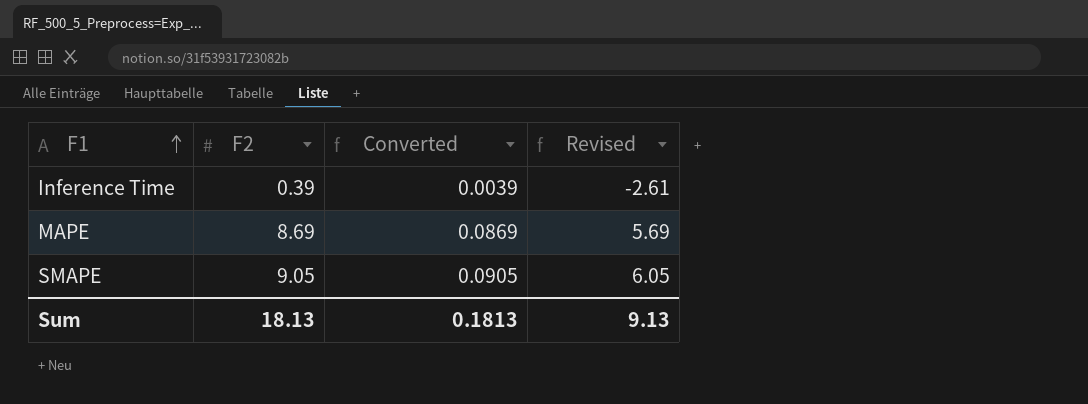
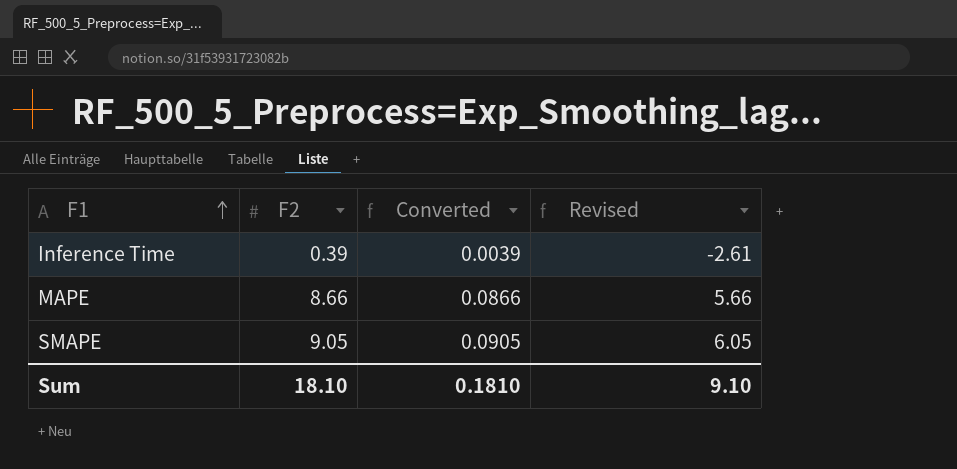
MAPE | F2: 8.69 -> 8.66
MAPE | Converted: 0.0869 -> 0.0866
MAPE | Revised: 5.69 -> 5.66
Sum | F2: 18.13 -> 18.10
Sum | Converted: 0.1813 -> 0.1810
Sum | Revised: 9.13 -> 9.10

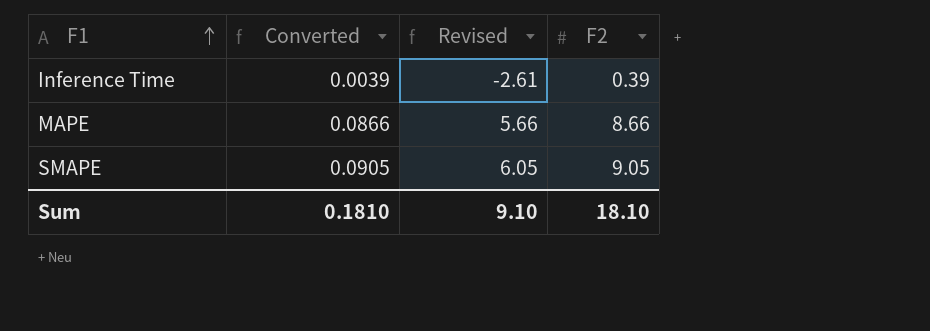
column F2 | position: 2 -> 4

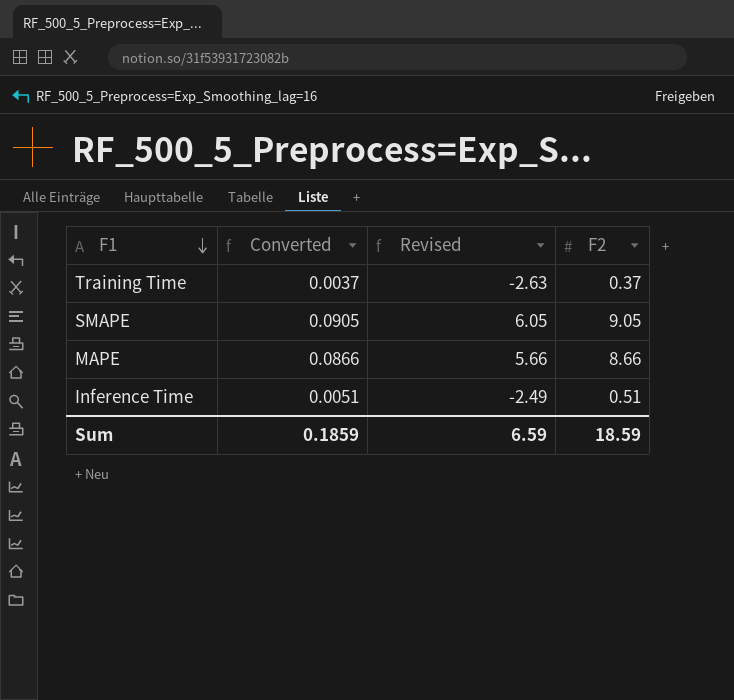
row order: F1 ascending -> F1 descending
row Training Time: none -> 0.0037 | -2.63 | 0.37
Inference Time | Converted: 0.0039 -> 0.0051
Inference Time | Revised: -2.61 -> -2.49
Inference Time | F2: 0.39 -> 0.51
Sum | Converted: 0.1810 -> 0.1859
Sum | Revised: 9.10 -> 6.59
Sum | F2: 18.10 -> 18.59

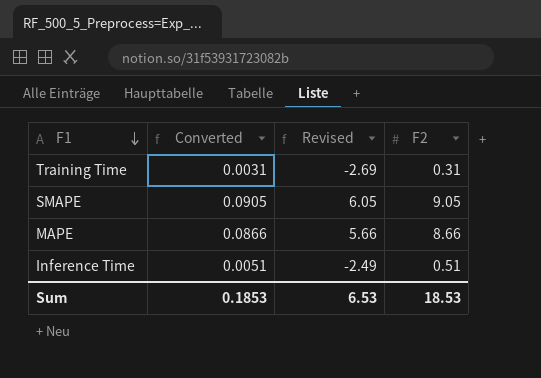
Training Time | Converted: 0.0037 -> 0.0031
Training Time | Revised: -2.63 -> -2.69
Training Time | F2: 0.37 -> 0.31
Sum | Converted: 0.1859 -> 0.1853
Sum | Revised: 6.59 -> 6.53
Sum | F2: 18.59 -> 18.53

